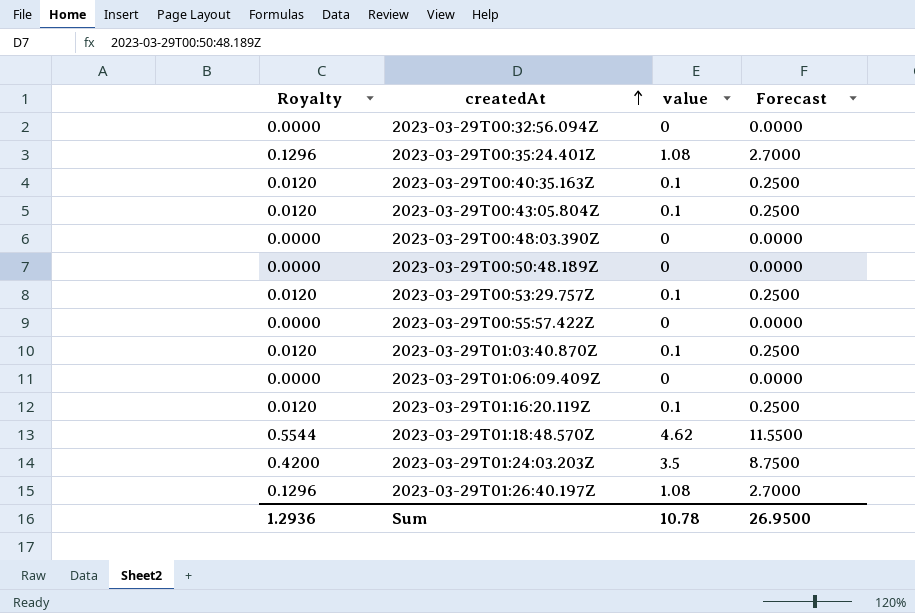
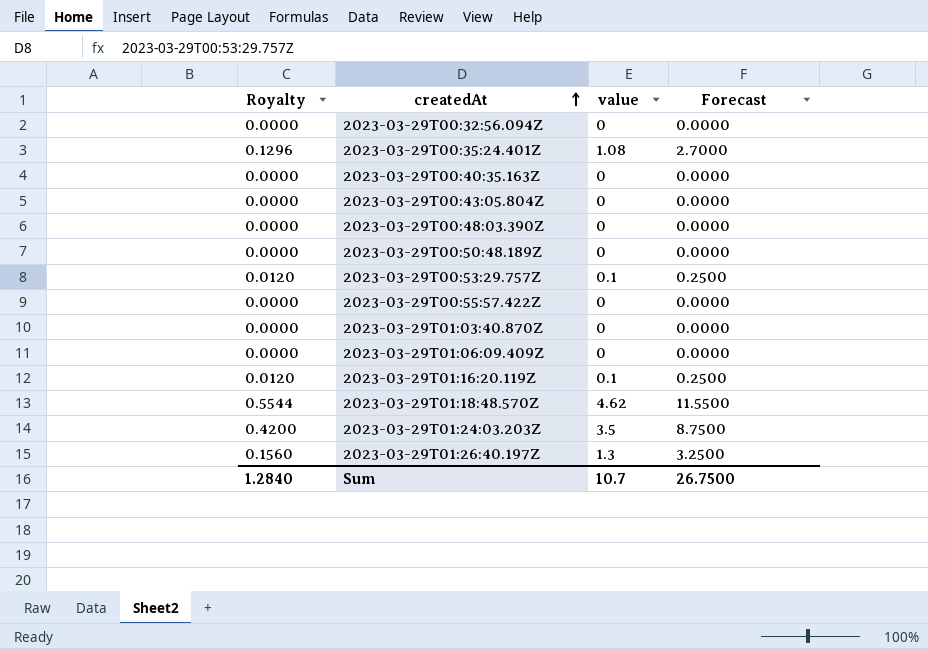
2023-03-29T00:40:35.163Z | Royalty: 0.0120 -> 0.0000
2023-03-29T00:40:35.163Z | value: 0.1 -> 0
2023-03-29T00:40:35.163Z | Forecast: 0.2500 -> 0.0000
2023-03-29T00:43:05.804Z | Royalty: 0.0120 -> 0.0000
2023-03-29T00:43:05.804Z | value: 0.1 -> 0
2023-03-29T00:43:05.804Z | Forecast: 0.2500 -> 0.0000
2023-03-29T01:03:40.870Z | Royalty: 0.0120 -> 0.0000
2023-03-29T01:03:40.870Z | value: 0.1 -> 0
2023-03-29T01:03:40.870Z | Forecast: 0.2500 -> 0.0000
2023-03-29T01:26:40.197Z | Royalty: 0.1296 -> 0.1560
2023-03-29T01:26:40.197Z | value: 1.08 -> 1.3
2023-03-29T01:26:40.197Z | Forecast: 2.7000 -> 3.2500
Sum | Royalty: 1.2936 -> 1.2840
Sum | value: 10.78 -> 10.7
Sum | Forecast: 26.9500 -> 26.7500

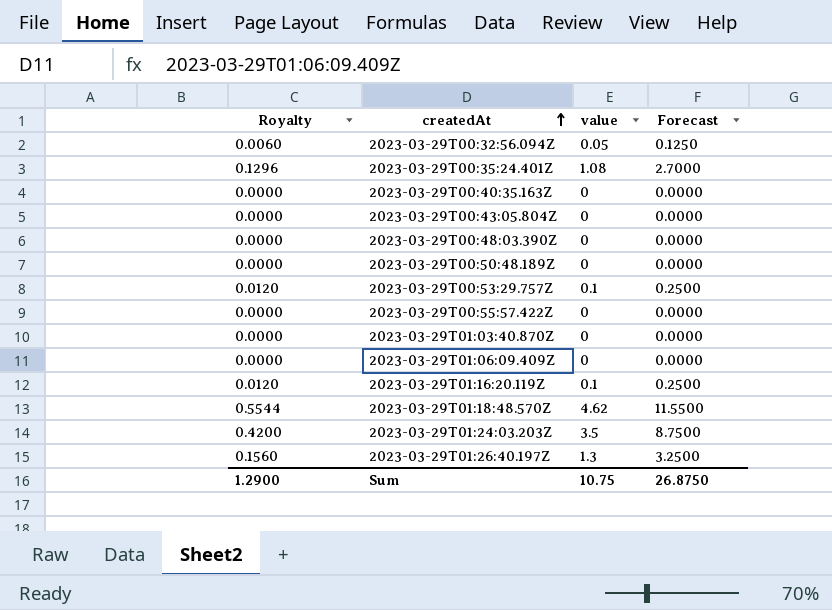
2023-03-29T00:32:56.094Z | Royalty: 0.0000 -> 0.0060
2023-03-29T00:32:56.094Z | value: 0 -> 0.05
2023-03-29T00:32:56.094Z | Forecast: 0.0000 -> 0.1250
Sum | Royalty: 1.2840 -> 1.2900
Sum | value: 10.7 -> 10.75
Sum | Forecast: 26.7500 -> 26.8750

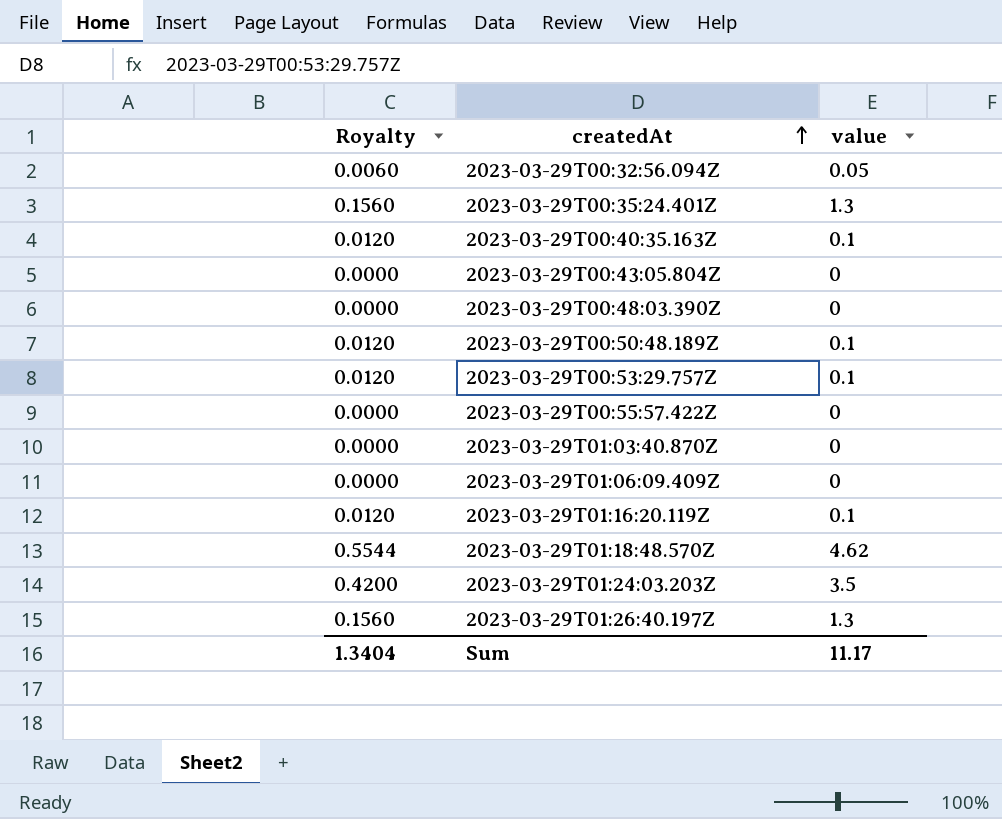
column Forecast | formula: [value] * 2.5 -> none
2023-03-29T00:35:24.401Z | Royalty: 0.1296 -> 0.1560
2023-03-29T00:35:24.401Z | value: 1.08 -> 1.3
2023-03-29T00:40:35.163Z | Royalty: 0.0000 -> 0.0120
2023-03-29T00:40:35.163Z | value: 0 -> 0.1
2023-03-29T00:50:48.189Z | Royalty: 0.0000 -> 0.0120
2023-03-29T00:50:48.189Z | value: 0 -> 0.1
Sum | Royalty: 1.2900 -> 1.3404
Sum | value: 10.75 -> 11.17

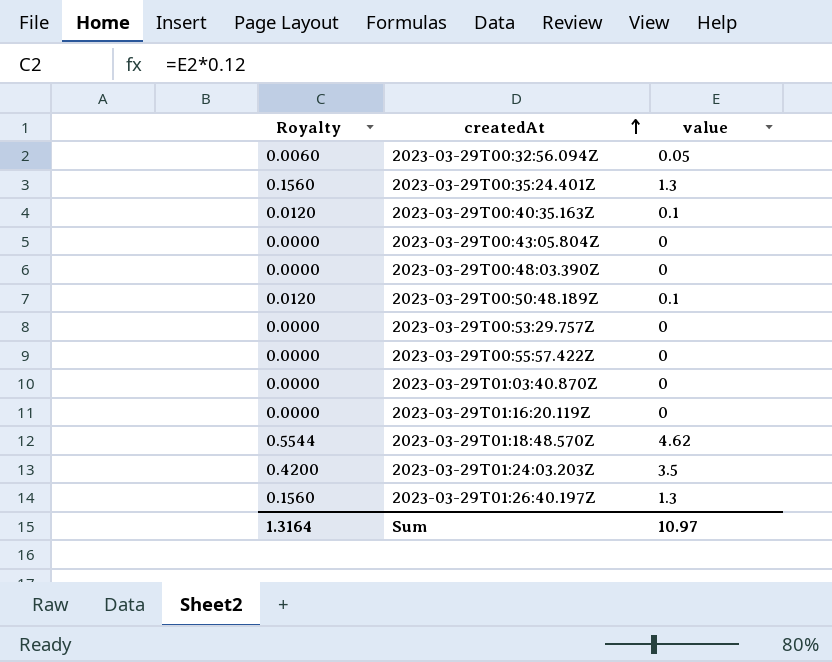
row 2023-03-29T01:06:09.409Z: 0.0000 | 0 -> none
2023-03-29T00:53:29.757Z | Royalty: 0.0120 -> 0.0000
2023-03-29T00:53:29.757Z | value: 0.1 -> 0
2023-03-29T01:16:20.119Z | Royalty: 0.0120 -> 0.0000
2023-03-29T01:16:20.119Z | value: 0.1 -> 0
Sum | Royalty: 1.3404 -> 1.3164
Sum | value: 11.17 -> 10.97

